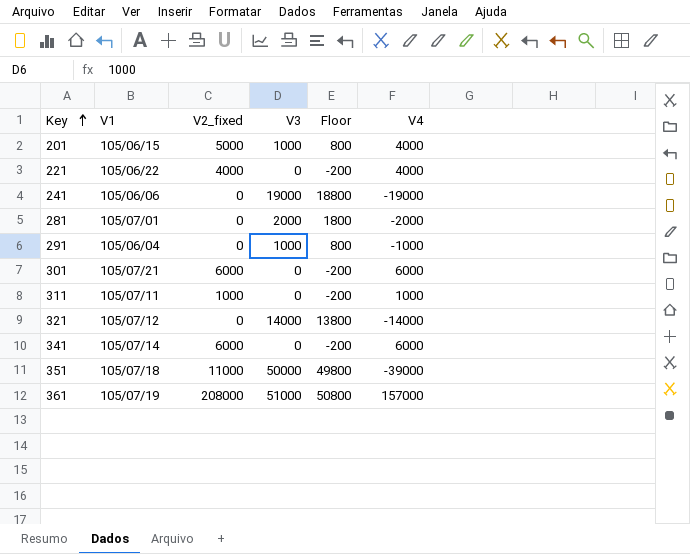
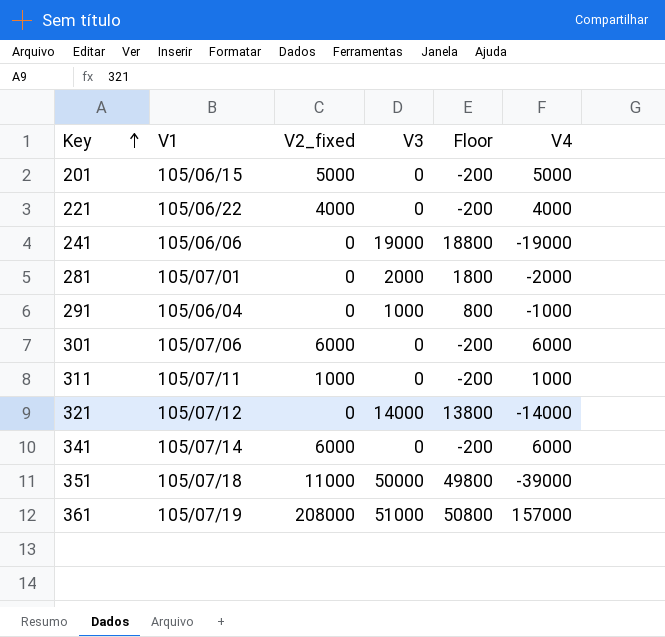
201 | V3: 1000 -> 0
201 | Floor: 800 -> -200
201 | V4: 4000 -> 5000
301 | V1: 105/07/21 -> 105/07/06

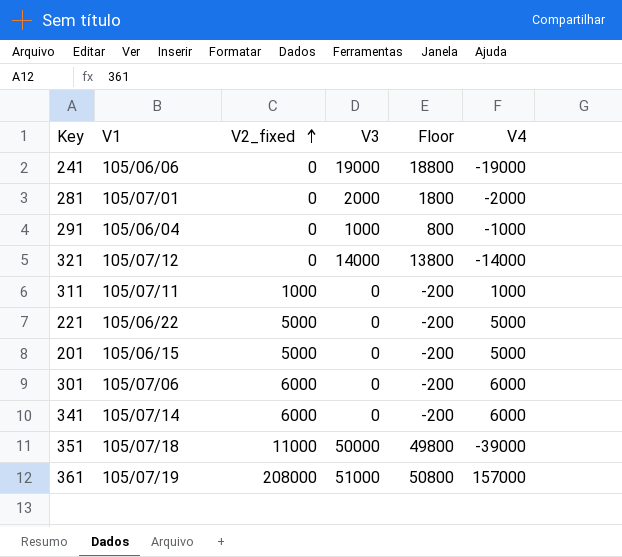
row order: Key ascending -> V2_fixed ascending
221 | V2_fixed: 4000 -> 5000
221 | V4: 4000 -> 5000

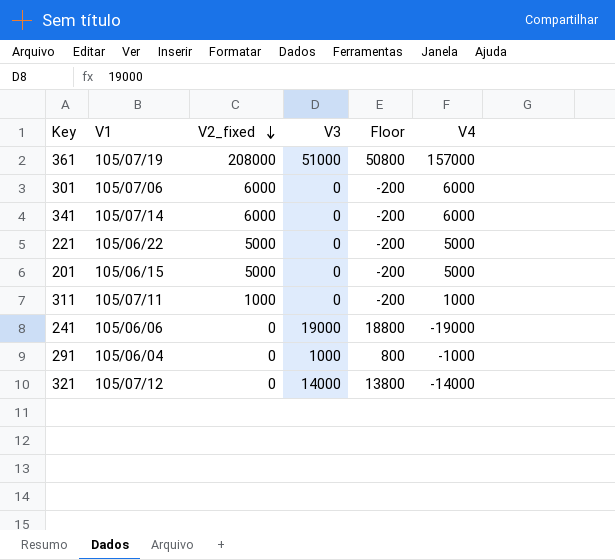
row order: V2_fixed ascending -> V2_fixed descending
row 281: 105/07/01 | 0 | 2000 | 1800 | -2000 -> none
row 351: 105/07/18 | 11000 | 50000 | 49800 | -39000 -> none

